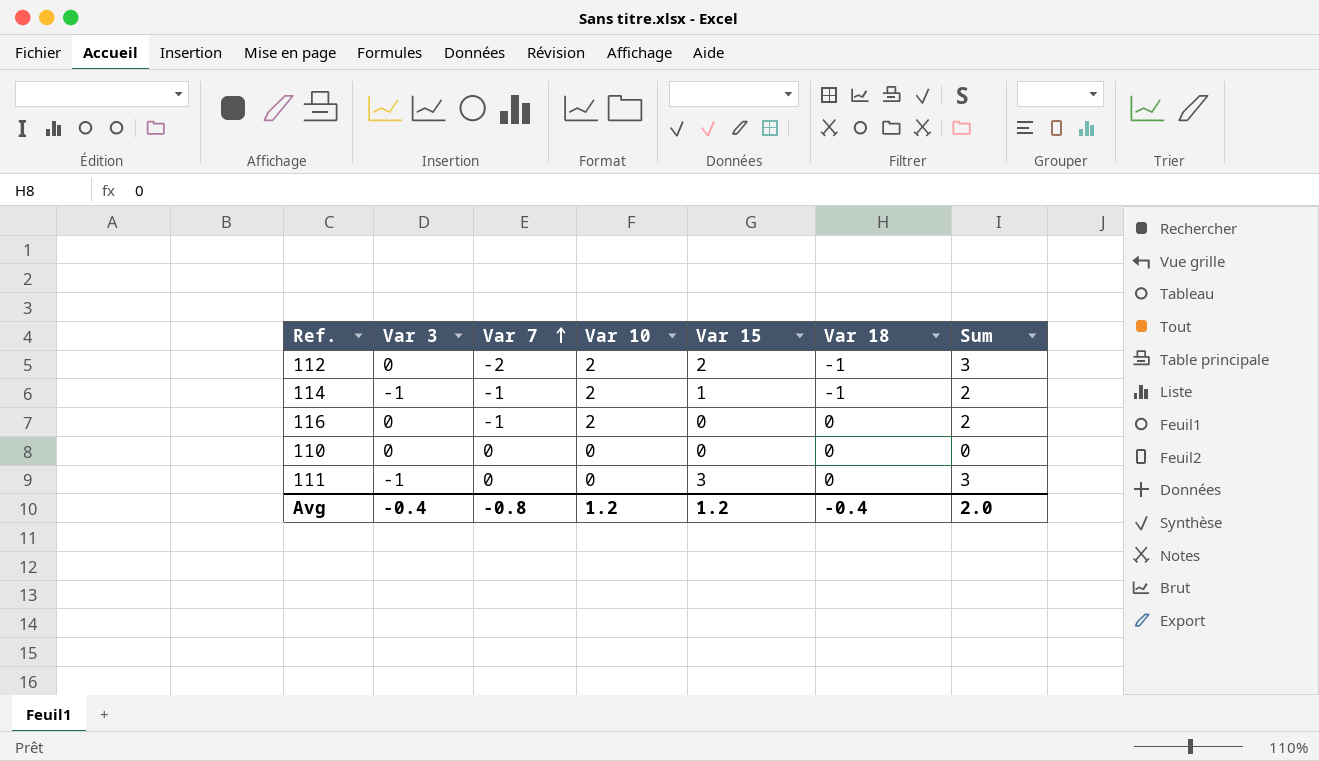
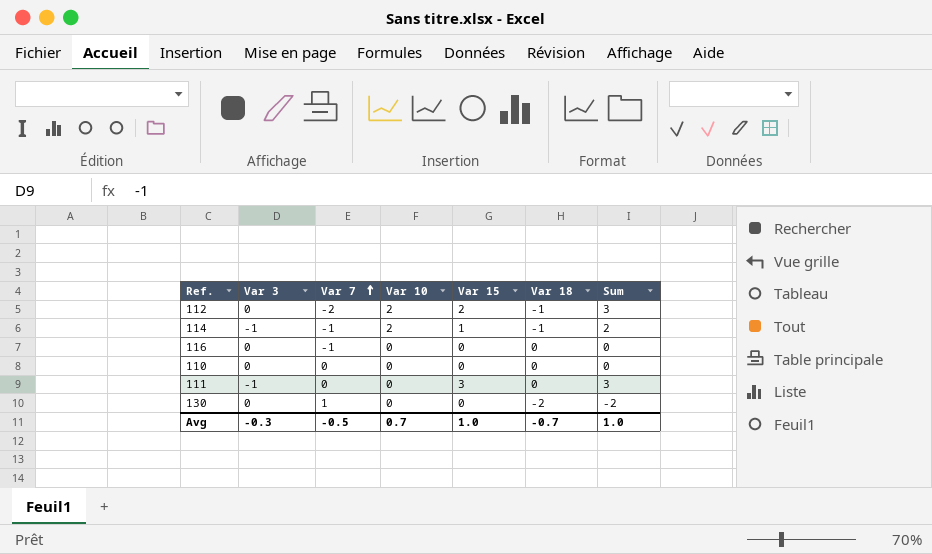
116 | Var 10: 2 -> 0
116 | Sum: 2 -> 0
row 130: none -> 0 | 1 | 0 | 0 | -2 | -2
Avg | Var 3: -0.4 -> -0.3
Avg | Var 7: -0.8 -> -0.5
Avg | Var 10: 1.2 -> 0.7
Avg | Var 15: 1.2 -> 1.0
Avg | Var 18: -0.4 -> -0.7
Avg | Sum: 2.0 -> 1.0

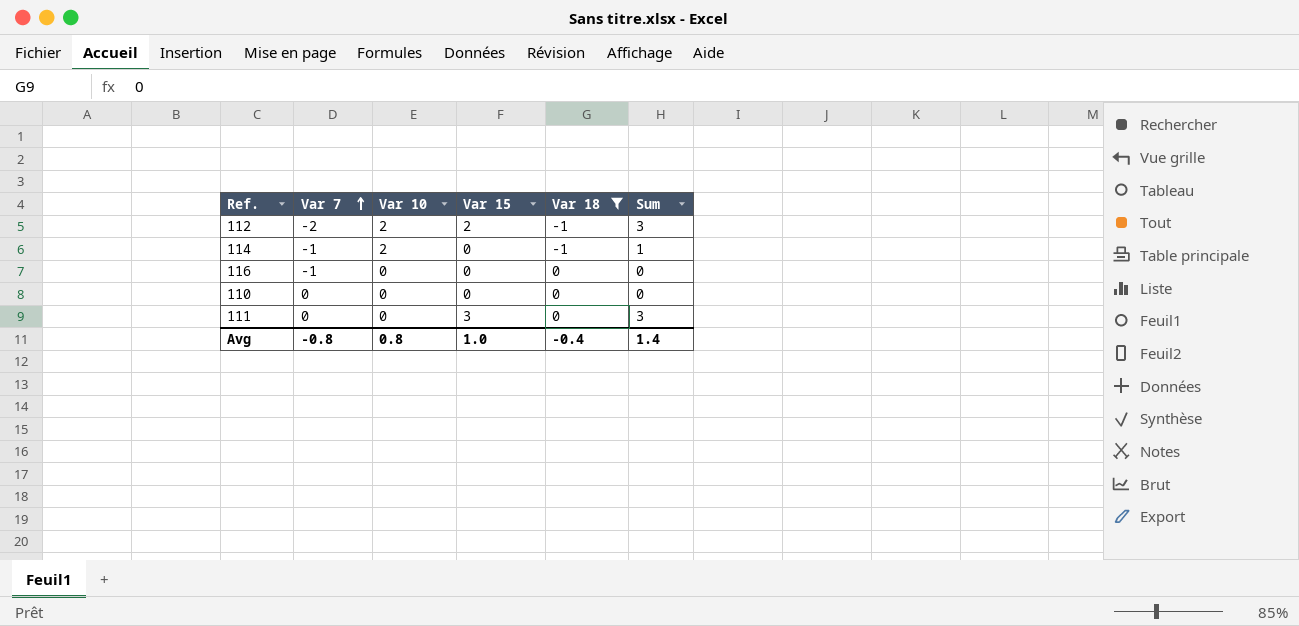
filter: none -> Var 18 != -2
column Var 3 | position: 2 -> none
114 | Var 15: 1 -> 0
114 | Sum: 2 -> 1
Avg | Var 7: -0.5 -> -0.8
Avg | Var 10: 0.7 -> 0.8
Avg | Var 18: -0.7 -> -0.4
Avg | Sum: 1.0 -> 1.4

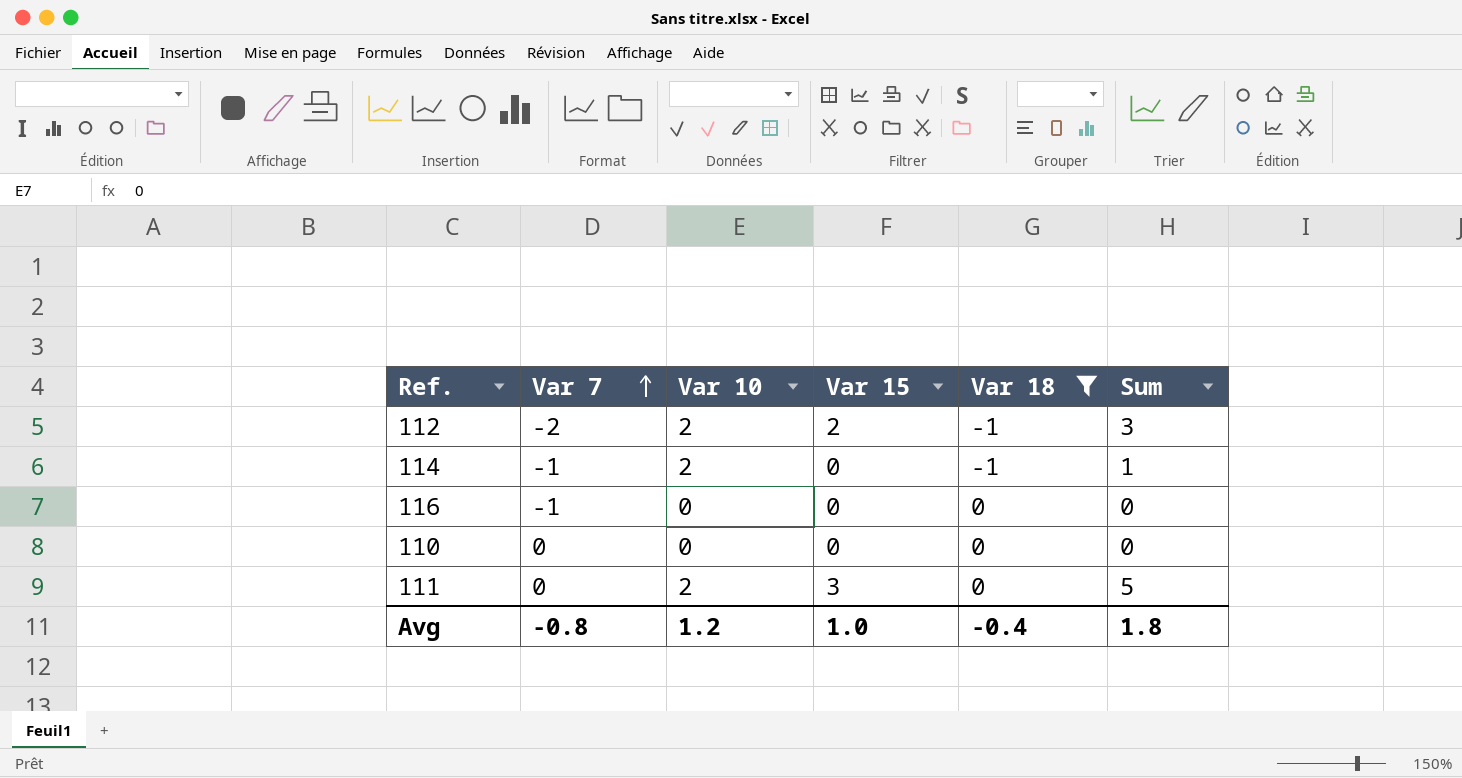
111 | Var 10: 0 -> 2
111 | Sum: 3 -> 5
Avg | Var 10: 0.8 -> 1.2
Avg | Sum: 1.4 -> 1.8

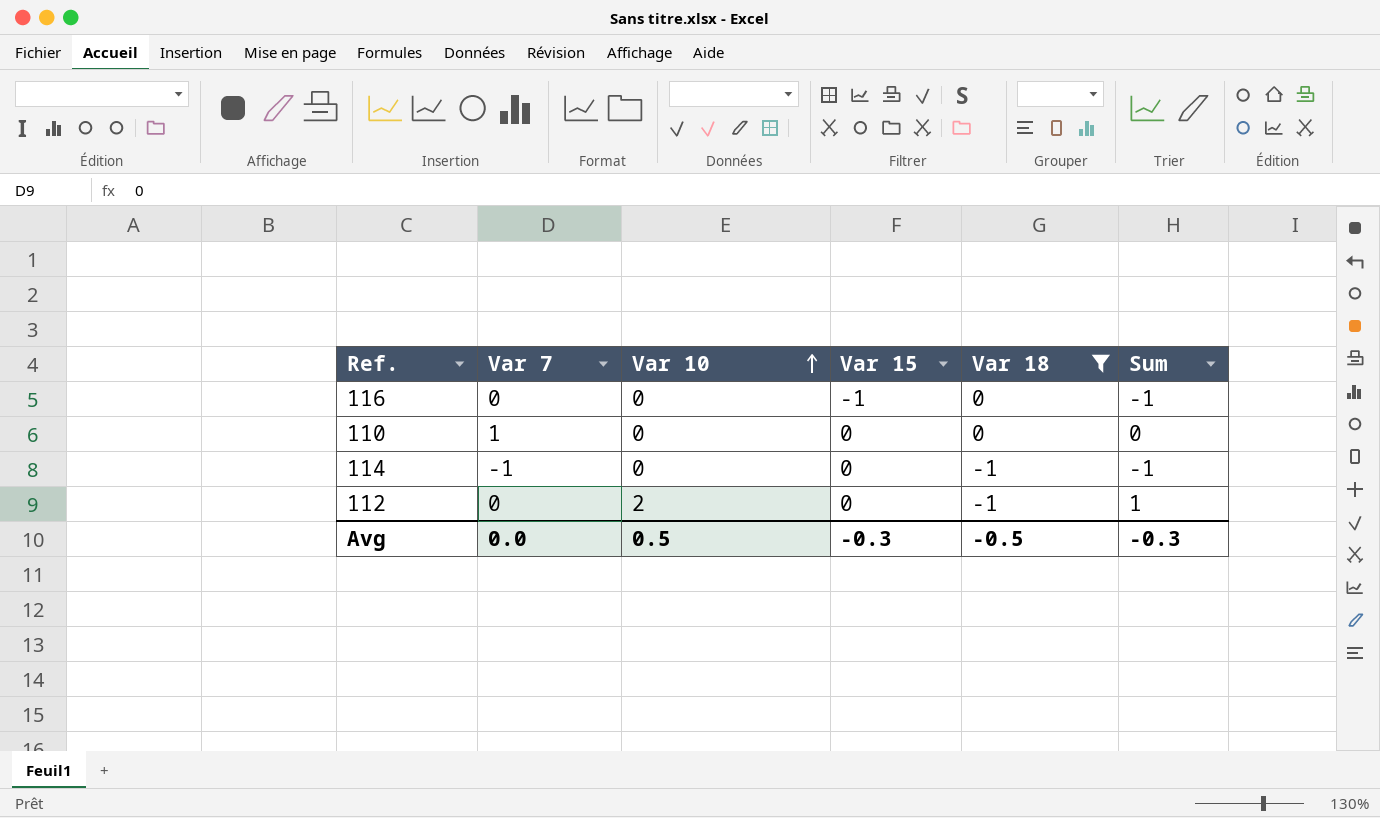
row order: Var 7 ascending -> Var 10 ascending
row 111: 0 | 2 | 3 | 0 | 5 -> none
116 | Var 7: -1 -> 0
116 | Var 15: 0 -> -1
116 | Sum: 0 -> -1
110 | Var 7: 0 -> 1
114 | Var 10: 2 -> 0
114 | Sum: 1 -> -1
112 | Var 7: -2 -> 0
112 | Var 15: 2 -> 0
112 | Sum: 3 -> 1
Avg | Var 7: -0.8 -> 0.0
Avg | Var 10: 1.2 -> 0.5
Avg | Var 15: 1.0 -> -0.3
Avg | Var 18: -0.4 -> -0.5
Avg | Sum: 1.8 -> -0.3

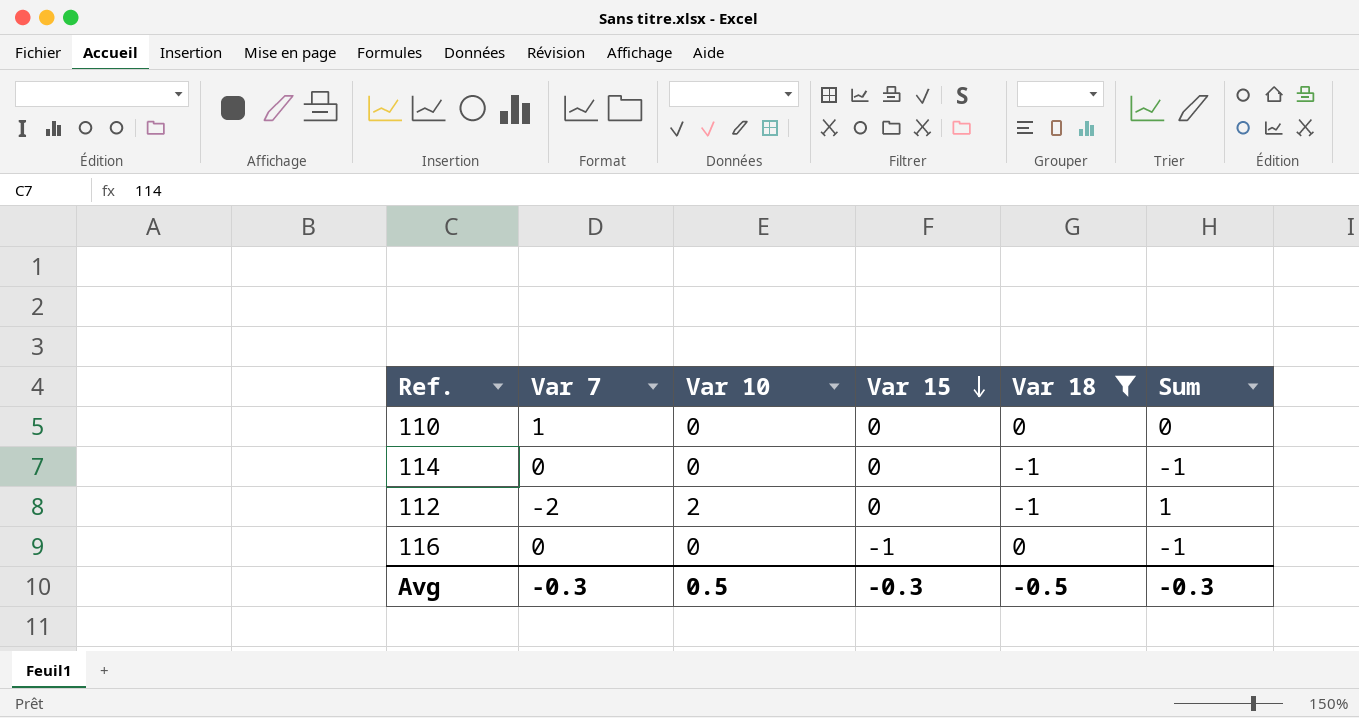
row order: Var 10 ascending -> Var 15 descending
114 | Var 7: -1 -> 0
112 | Var 7: 0 -> -2
Avg | Var 7: 0.0 -> -0.3

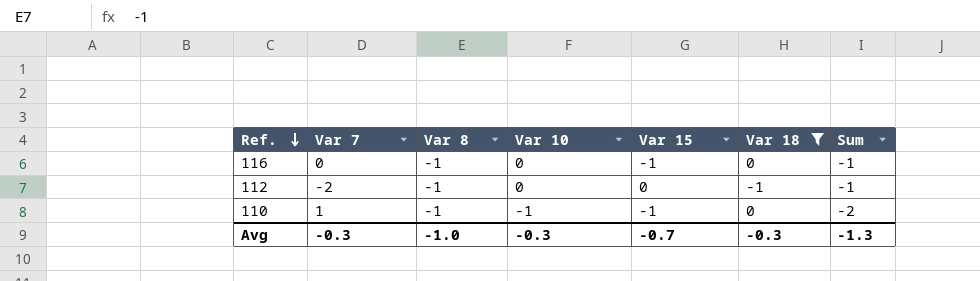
row order: Var 15 descending -> Ref. descending
column Var 8 | position: none -> 3
row 114: 0 | 0 | 0 | -1 | -1 -> none
112 | Var 10: 2 -> 0
112 | Sum: 1 -> -1
110 | Var 10: 0 -> -1
110 | Var 15: 0 -> -1
110 | Sum: 0 -> -2
Avg | Var 10: 0.5 -> -0.3
Avg | Var 15: -0.3 -> -0.7
Avg | Var 18: -0.5 -> -0.3
Avg | Sum: -0.3 -> -1.3

